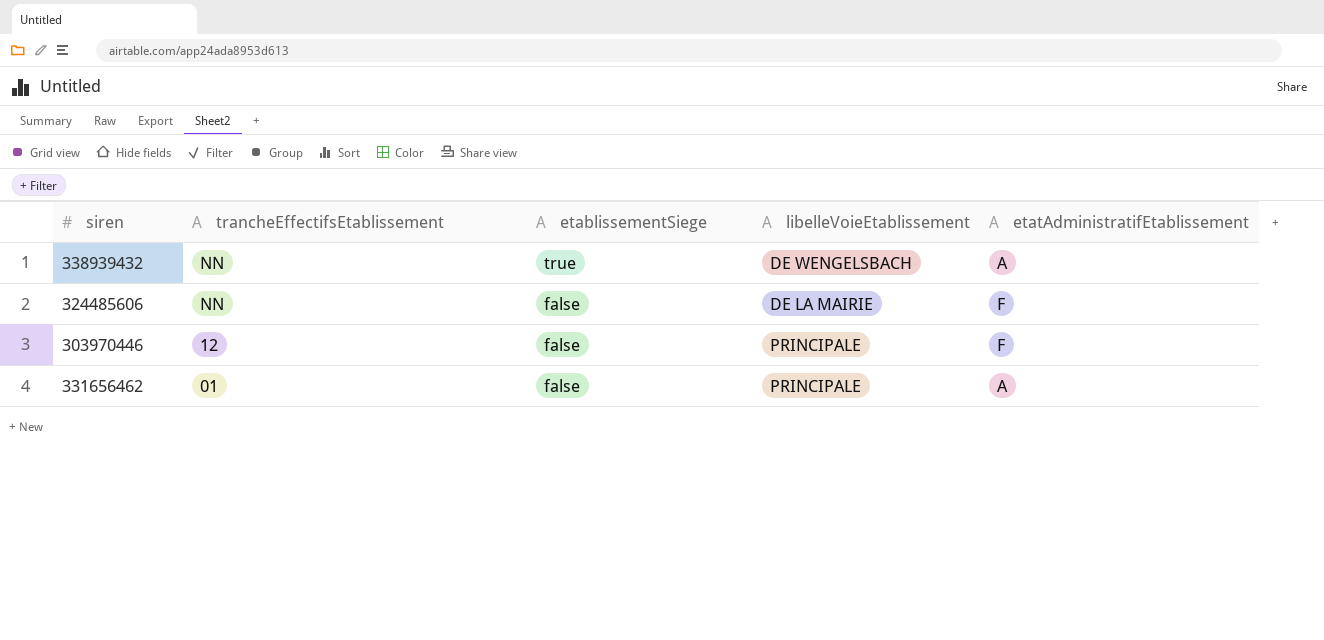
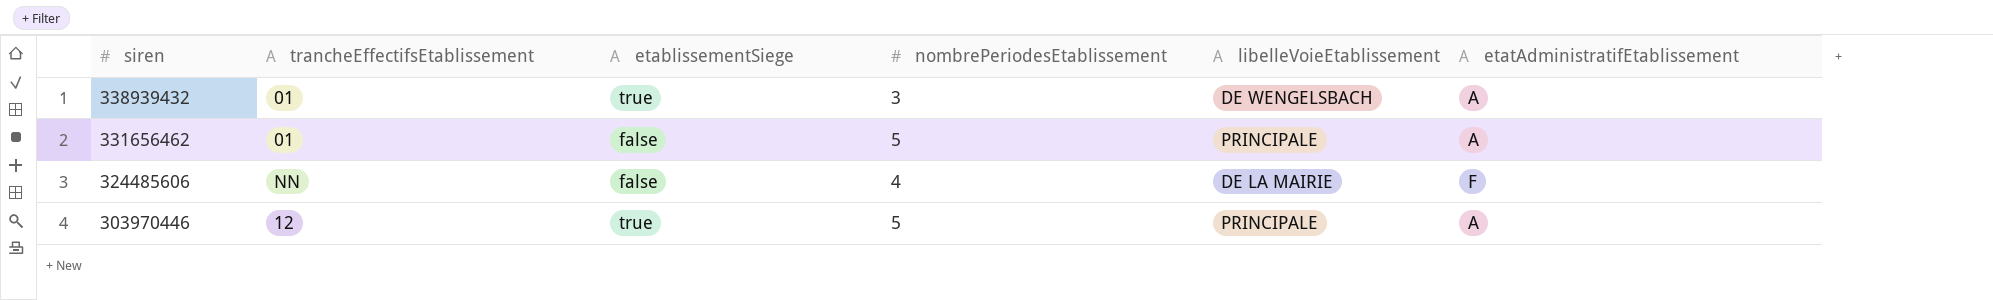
row order: trancheEffectifsEtablissement descending -> siren descending
column nombrePeriodesEtablissement | position: none -> 4
338939432 | trancheEffectifsEtablissement: NN -> 01
303970446 | etablissementSiege: false -> true
303970446 | etatAdministratifEtablissement: F -> A

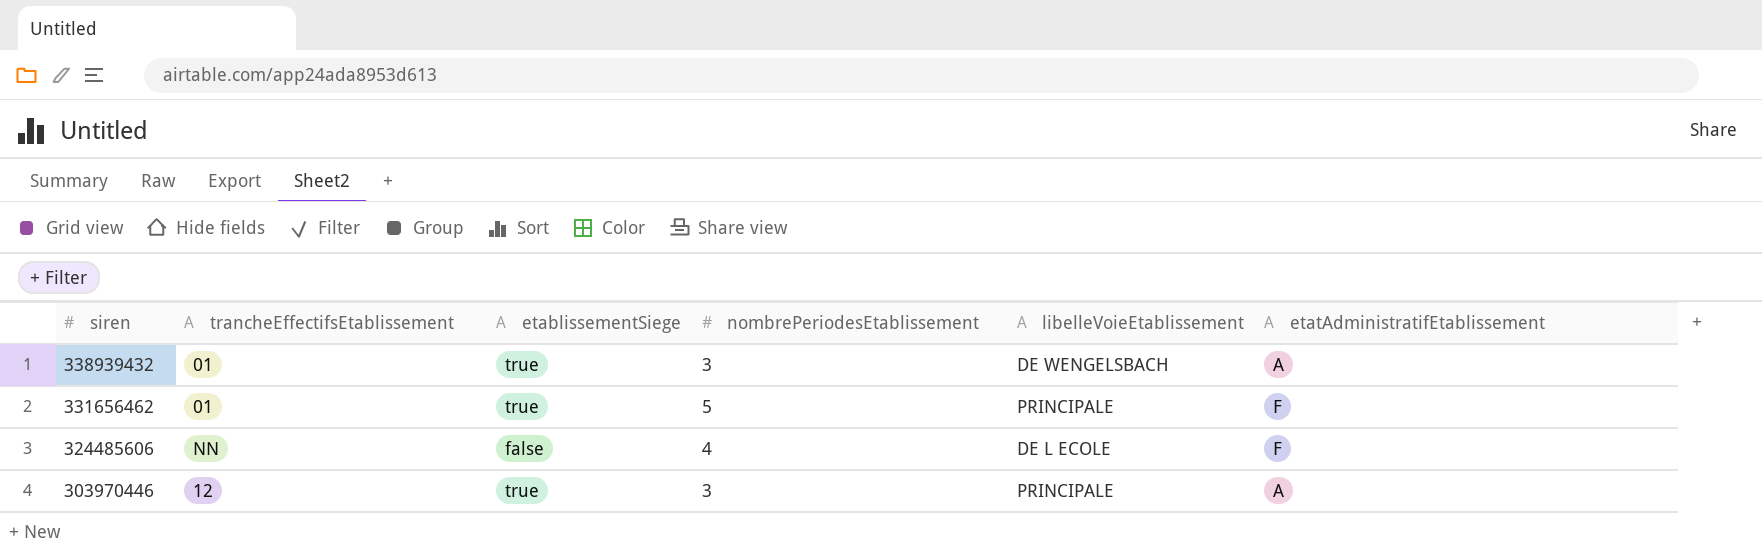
331656462 | etablissementSiege: false -> true
331656462 | etatAdministratifEtablissement: A -> F
324485606 | libelleVoieEtablissement: DE LA MAIRIE -> DE L ECOLE
303970446 | nombrePeriodesEtablissement: 5 -> 3

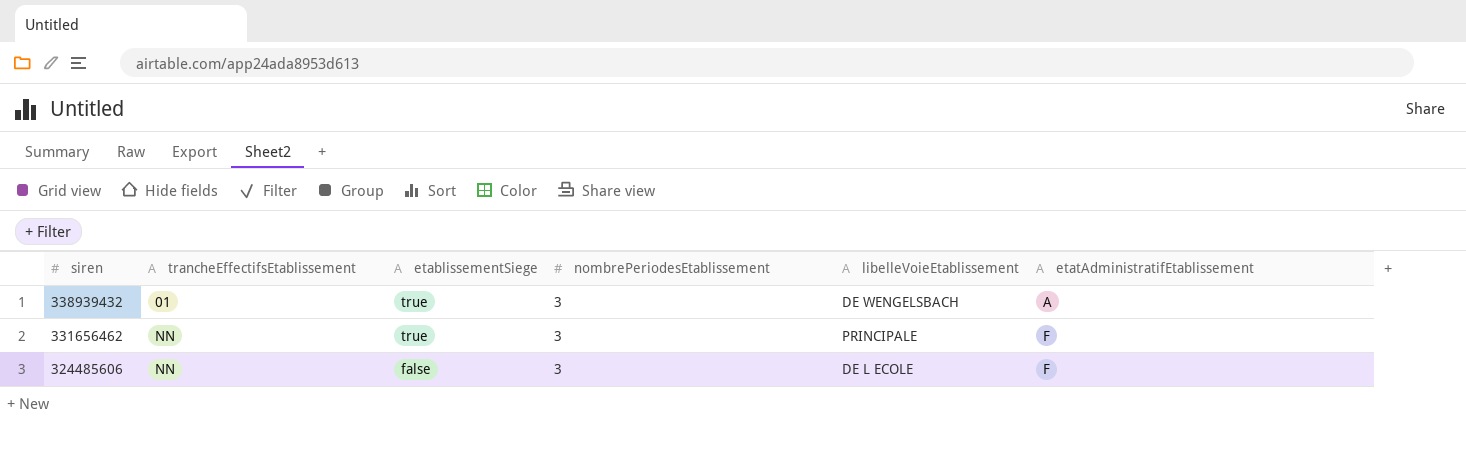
row 303970446: 12 | true | 3 | PRINCIPALE | A -> none
331656462 | trancheEffectifsEtablissement: 01 -> NN
331656462 | nombrePeriodesEtablissement: 5 -> 3
324485606 | nombrePeriodesEtablissement: 4 -> 3

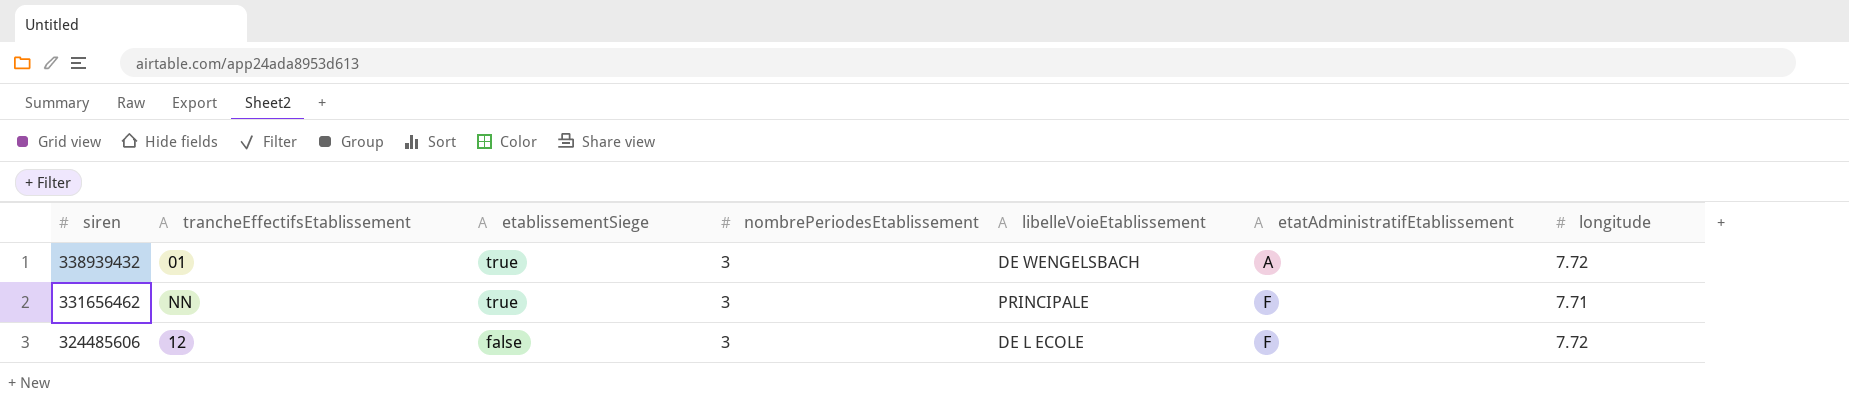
column longitude | position: none -> 7
324485606 | trancheEffectifsEtablissement: NN -> 12

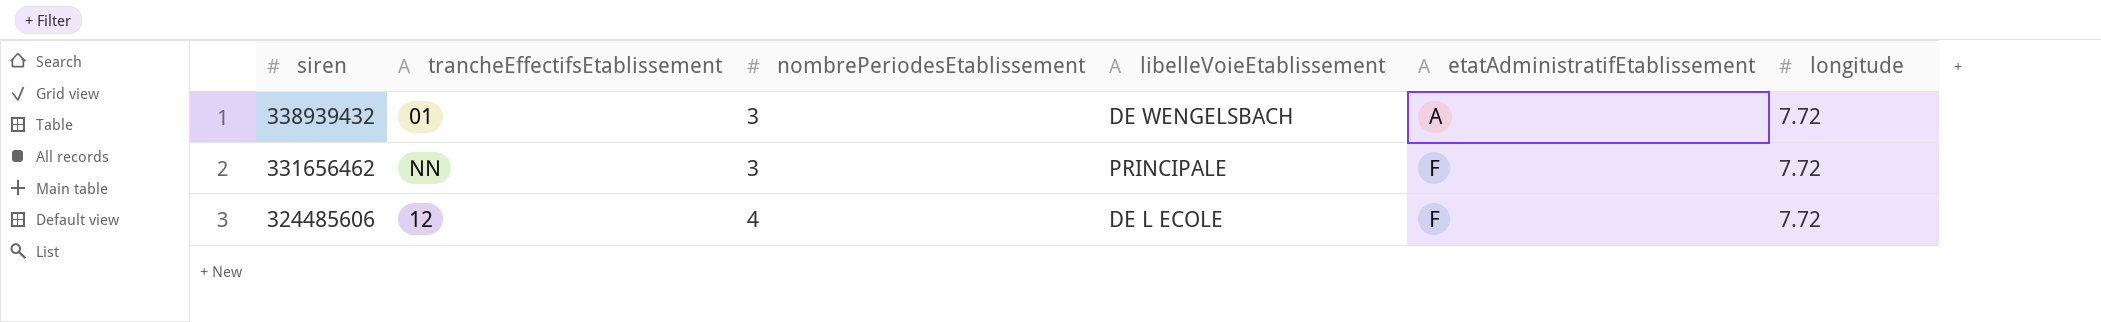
column etablissementSiege | position: 3 -> none
331656462 | longitude: 7.71 -> 7.72
324485606 | nombrePeriodesEtablissement: 3 -> 4

